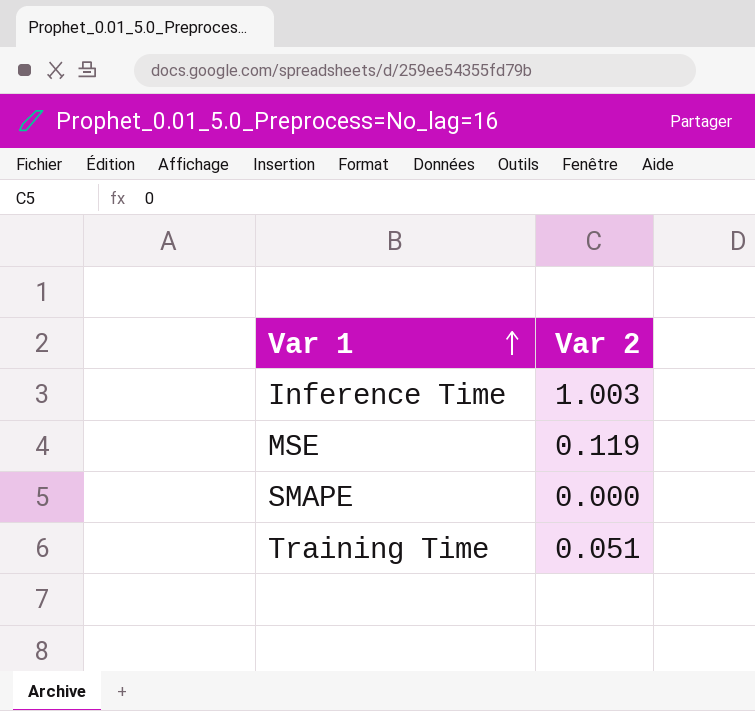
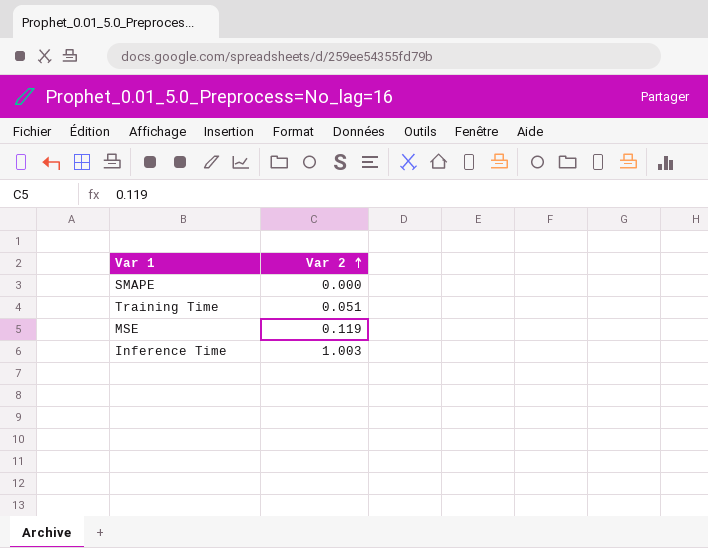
row order: Var 1 ascending -> Var 2 ascending

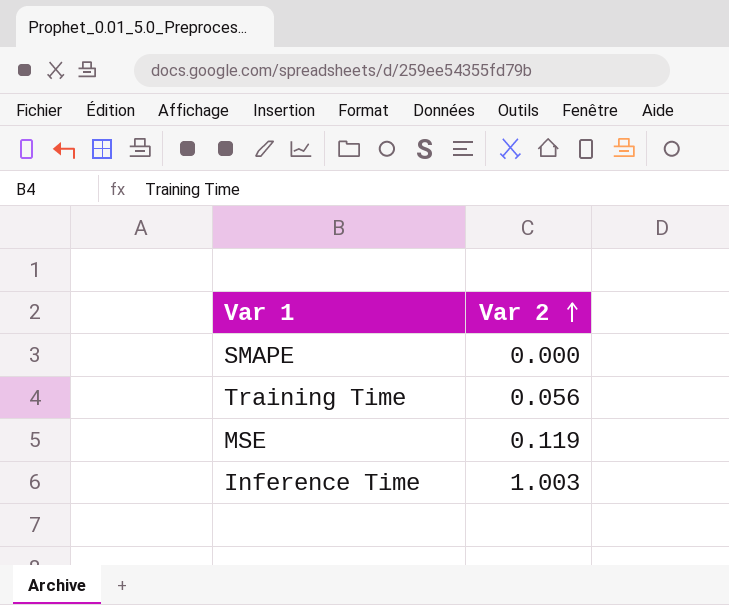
Training Time | Var 2: 0.051 -> 0.056

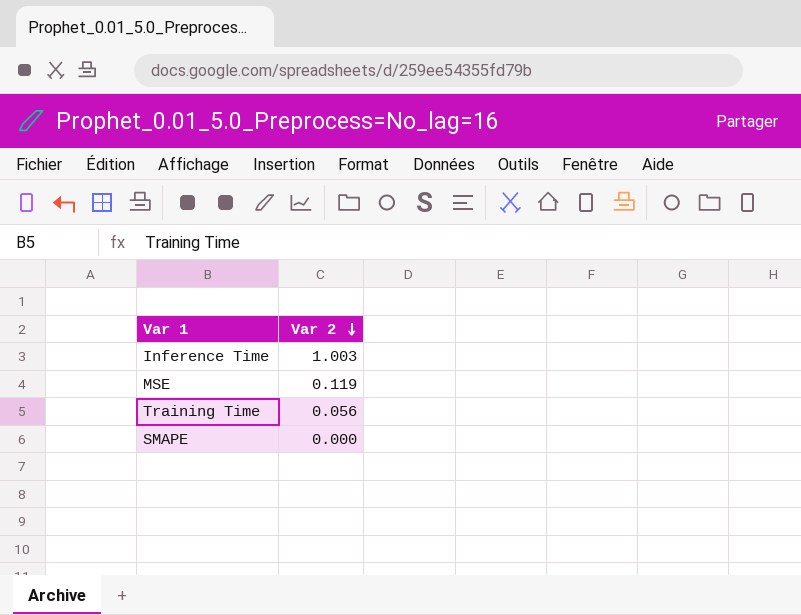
row order: Var 2 ascending -> Var 2 descending

